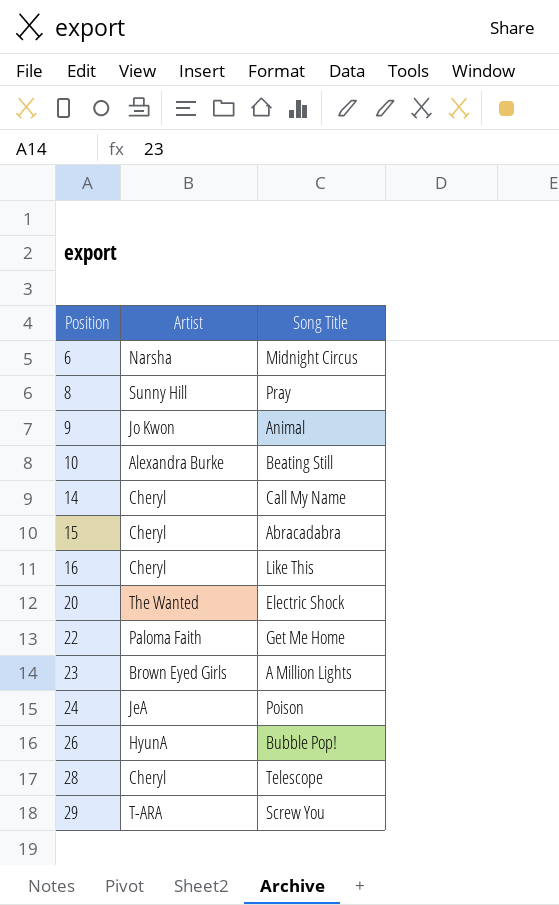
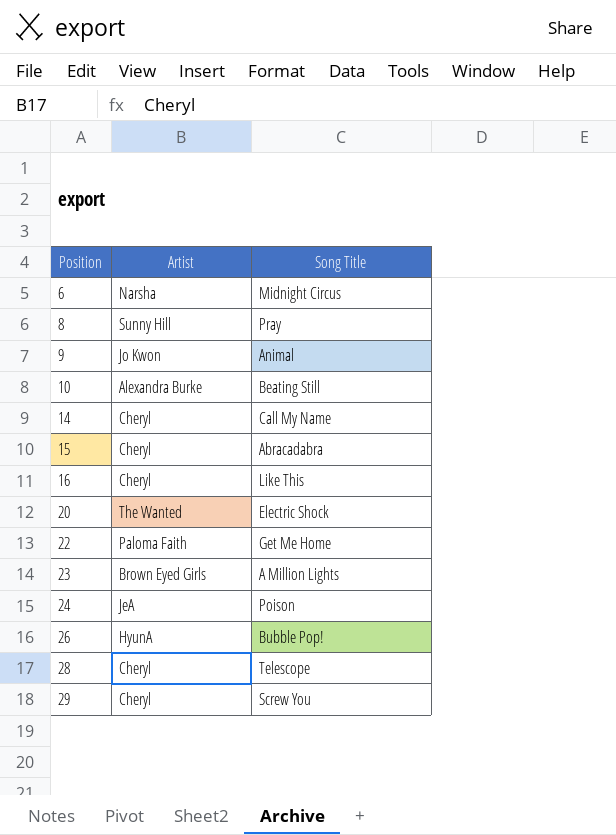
29 | Artist: T-ARA -> Cheryl

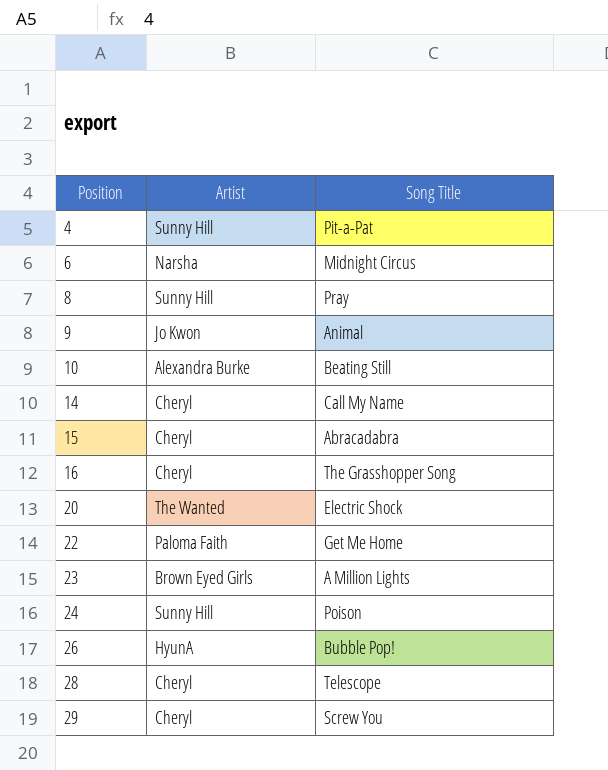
row 4: none -> Sunny Hill | Pit-a-Pat
16 | Song Title: Like This -> The Grasshopper Song
24 | Artist: JeA -> Sunny Hill

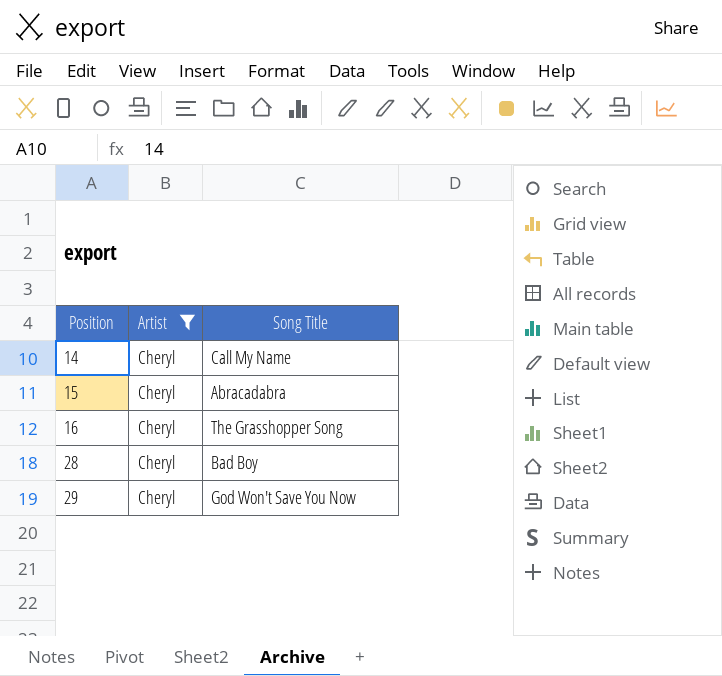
filter: none -> Artist = Cheryl
28 | Song Title: Telescope -> Bad Boy
29 | Song Title: Screw You -> God Won't Save You Now

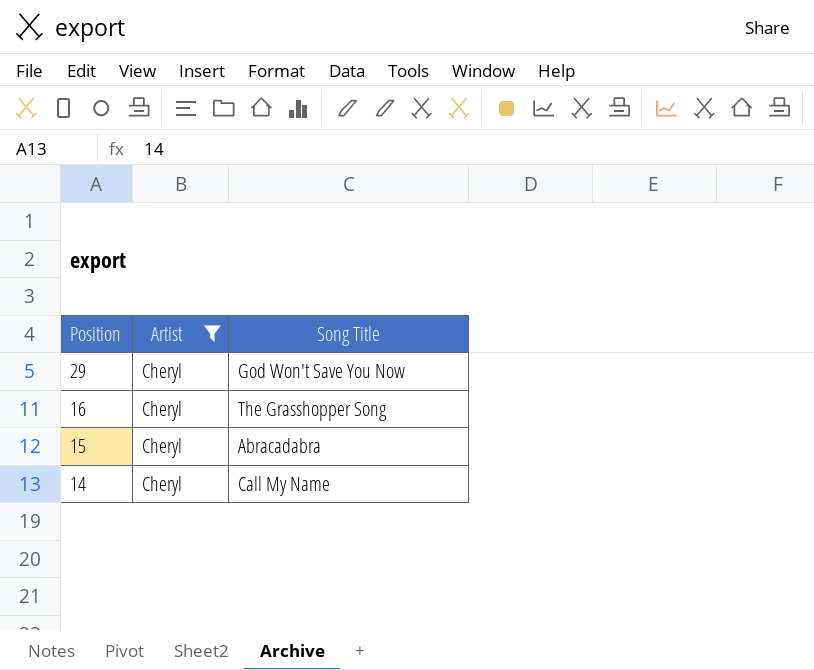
row order: Position ascending -> Position descending
row 28: Cheryl | Bad Boy -> none

